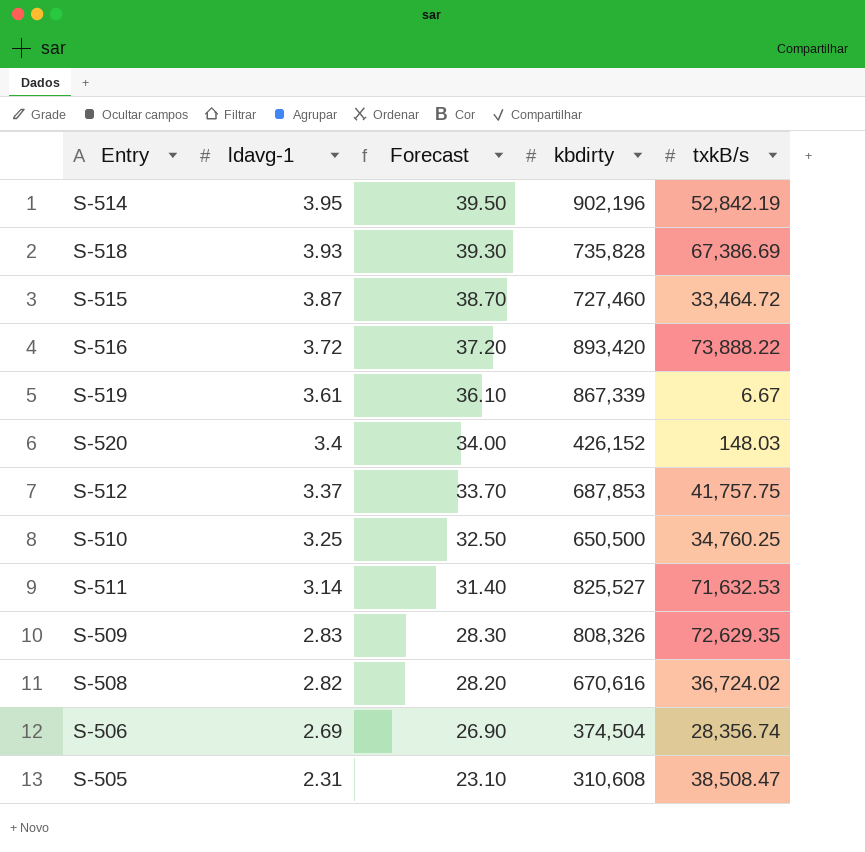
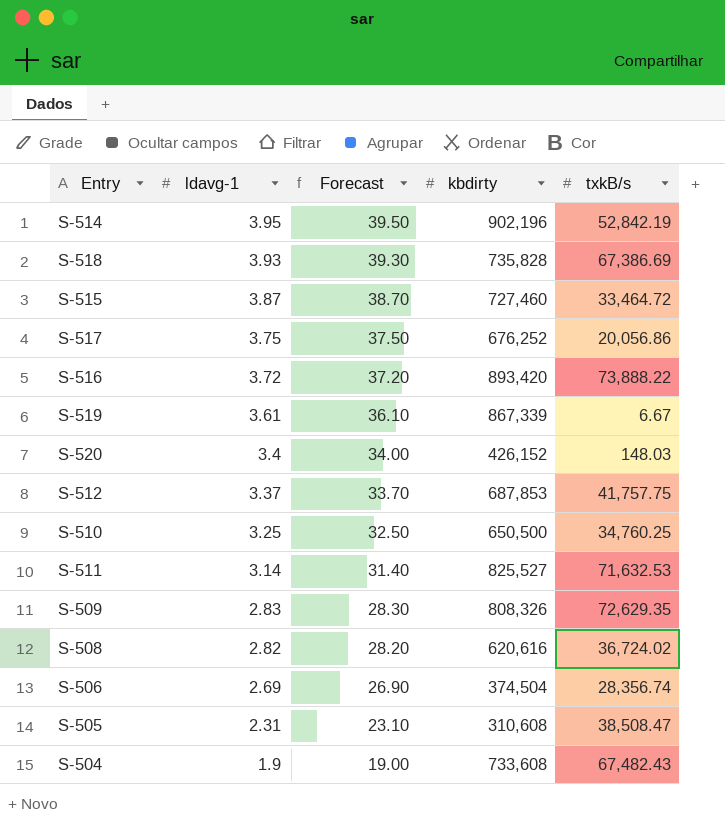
row S-517: none -> 3.75 | 37.50 | 676,252 | 20,056.86
S-508 | kbdirty: 670,616 -> 620,616
row S-504: none -> 1.9 | 19.00 | 733,608 | 67,482.43

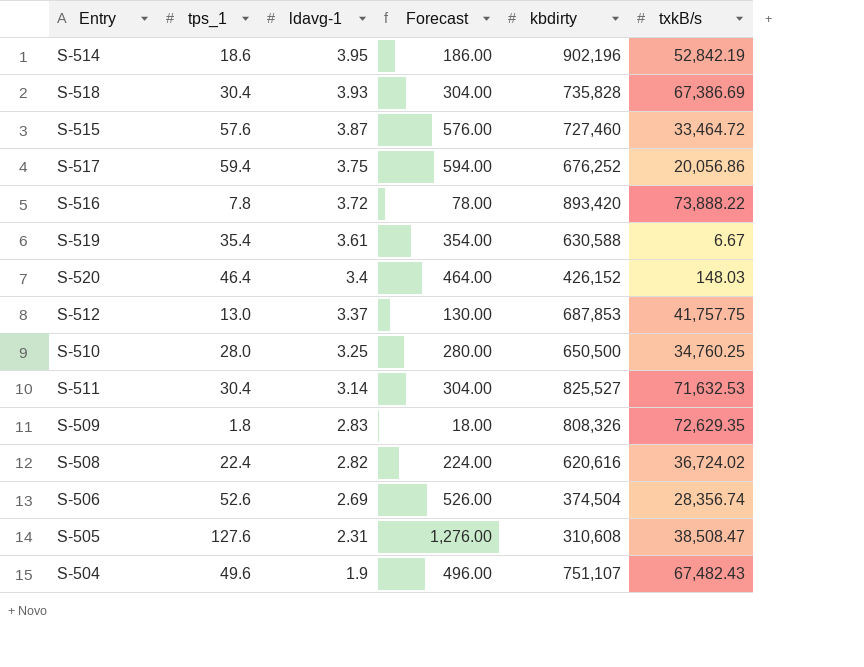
column tps_1 | position: none -> 2
column Forecast | formula: [ldavg-1] * 10 -> [tps_1] * 10
S-519 | kbdirty: 867,339 -> 630,588
S-504 | kbdirty: 733,608 -> 751,107

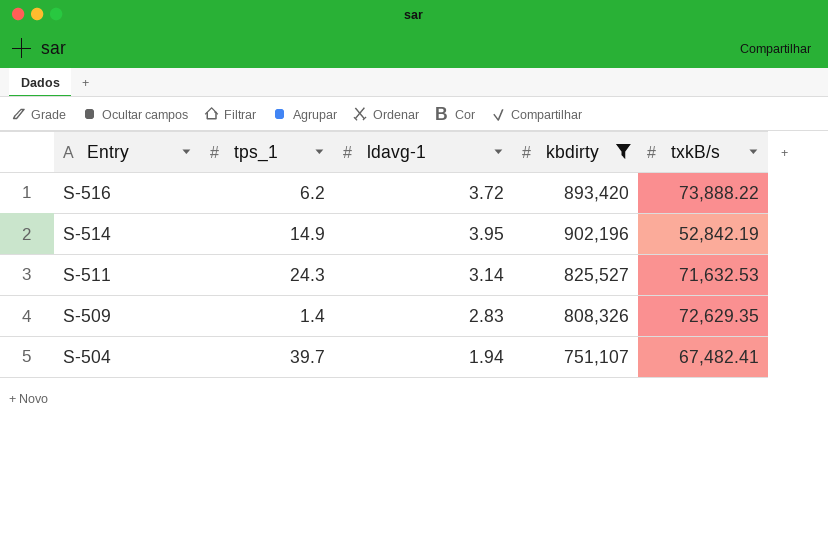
filter: none -> kbdirty >= 751,107
row order: ldavg-1 descending -> Entry descending
column Forecast | formula: [tps_1] * 10 -> none
S-516 | tps_1: 7.8 -> 6.2
S-514 | tps_1: 18.6 -> 14.9
S-511 | tps_1: 30.4 -> 24.3
S-509 | tps_1: 1.8 -> 1.4
S-504 | tps_1: 49.6 -> 39.7
S-504 | ldavg-1: 1.9 -> 1.94
S-504 | txkB/s: 67,482.43 -> 67,482.41

